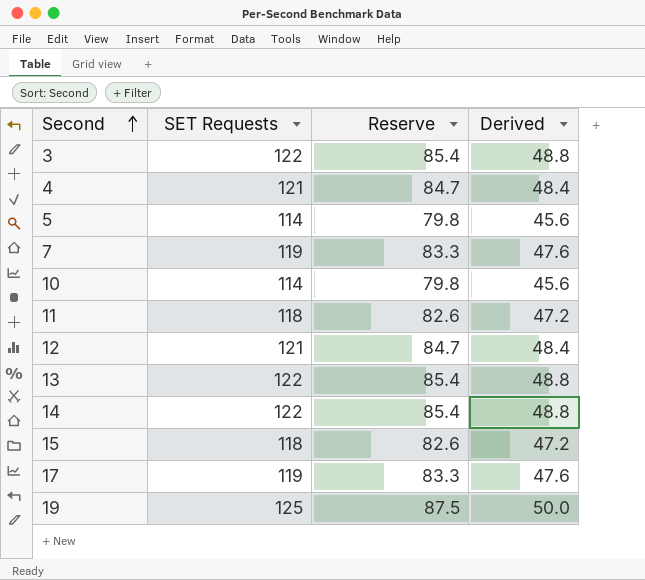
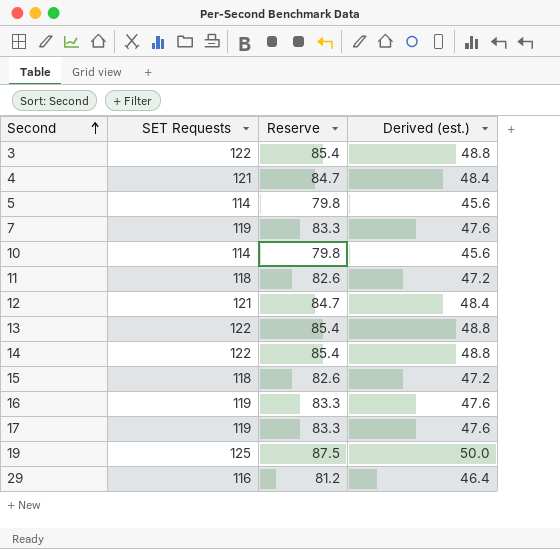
column name: Derived -> Derived (est.)
row 16: none -> 119 | 83.3 | 47.6
row 29: none -> 116 | 81.2 | 46.4

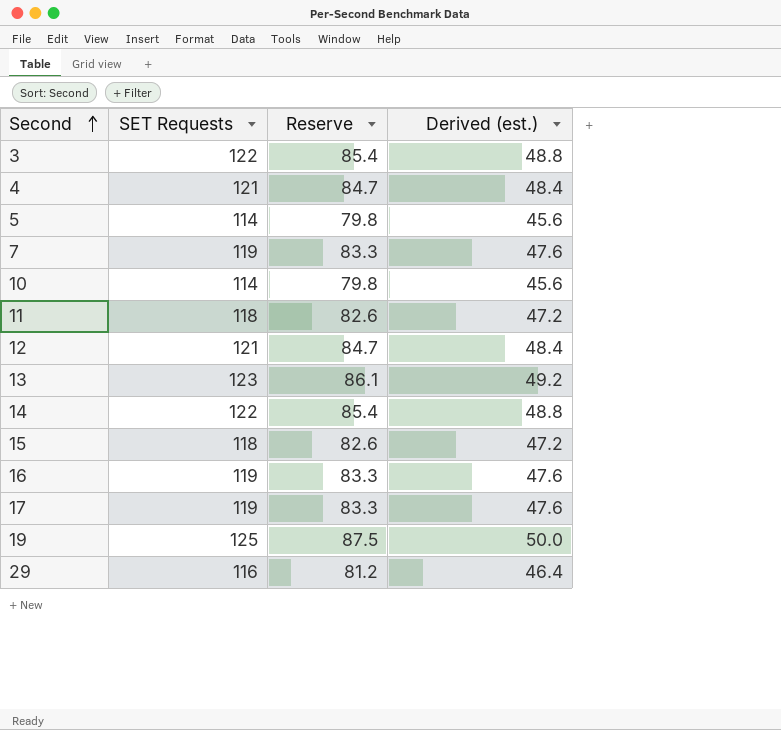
13 | SET Requests: 122 -> 123
13 | Reserve: 85.4 -> 86.1
13 | Derived (est.): 48.8 -> 49.2

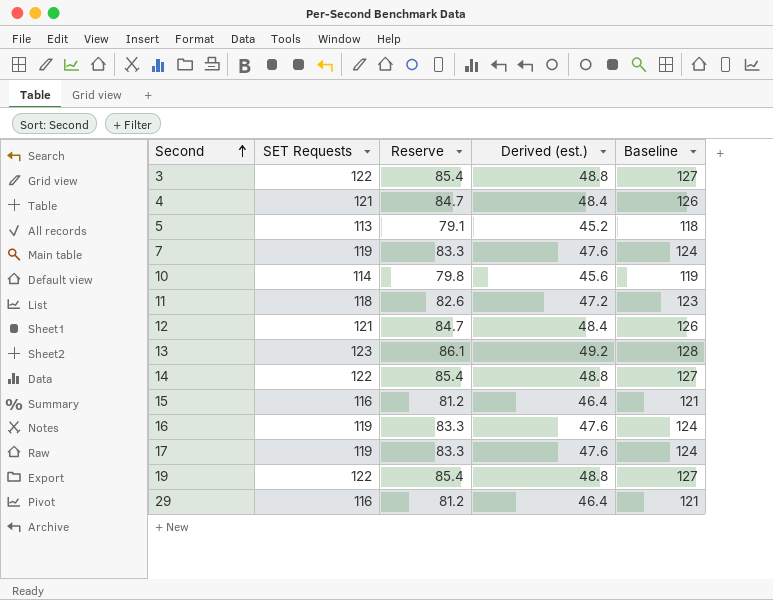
column Baseline | formula: none -> [SET Requests] + 5
5 | SET Requests: 114 -> 113
5 | Reserve: 79.8 -> 79.1
5 | Derived (est.): 45.6 -> 45.2
15 | SET Requests: 118 -> 116
15 | Reserve: 82.6 -> 81.2
15 | Derived (est.): 47.2 -> 46.4
19 | SET Requests: 125 -> 122
19 | Reserve: 87.5 -> 85.4
19 | Derived (est.): 50.0 -> 48.8

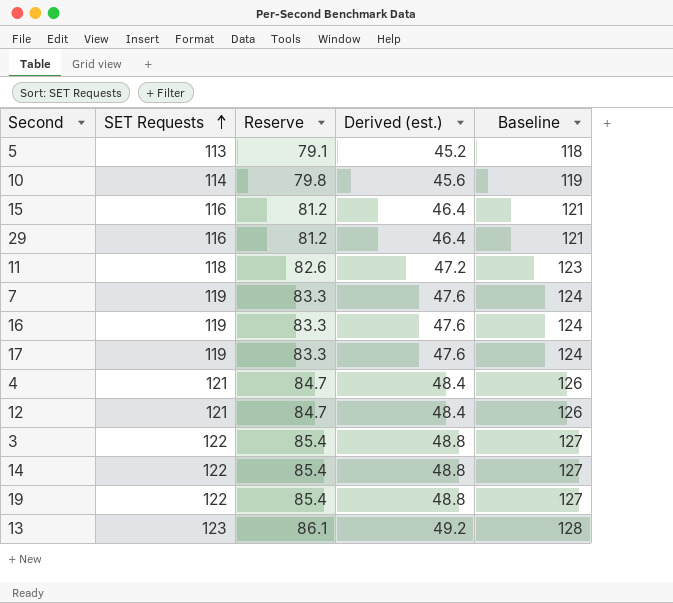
row order: Second ascending -> SET Requests ascending

